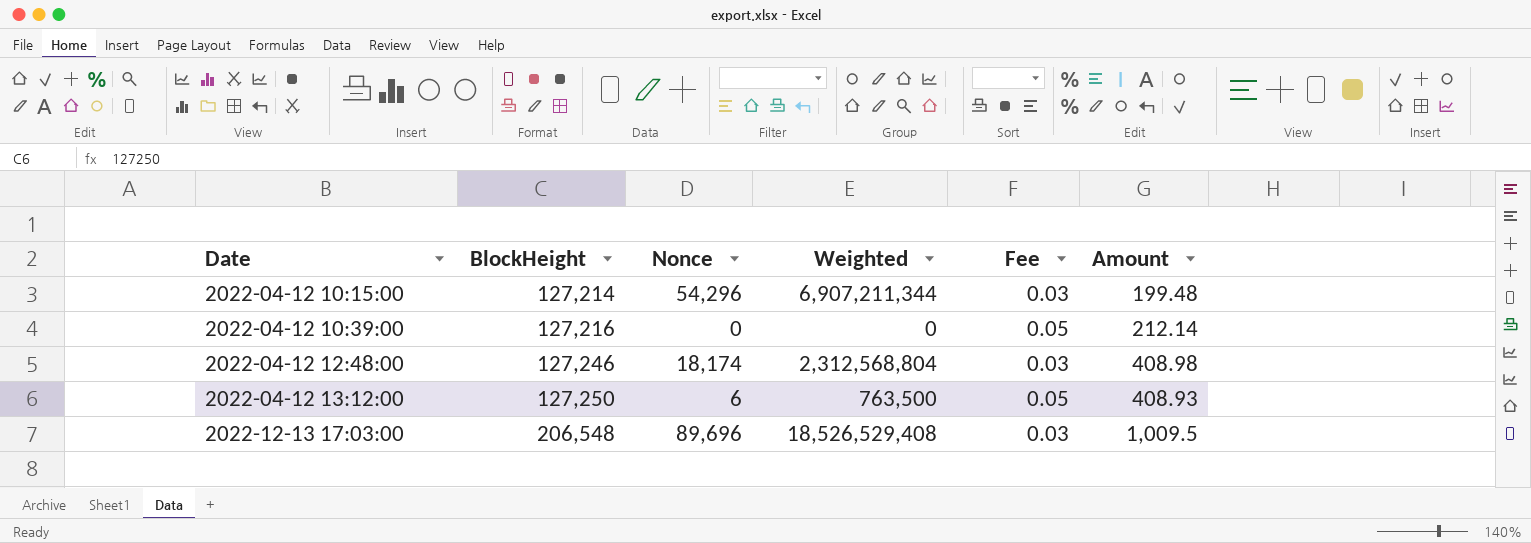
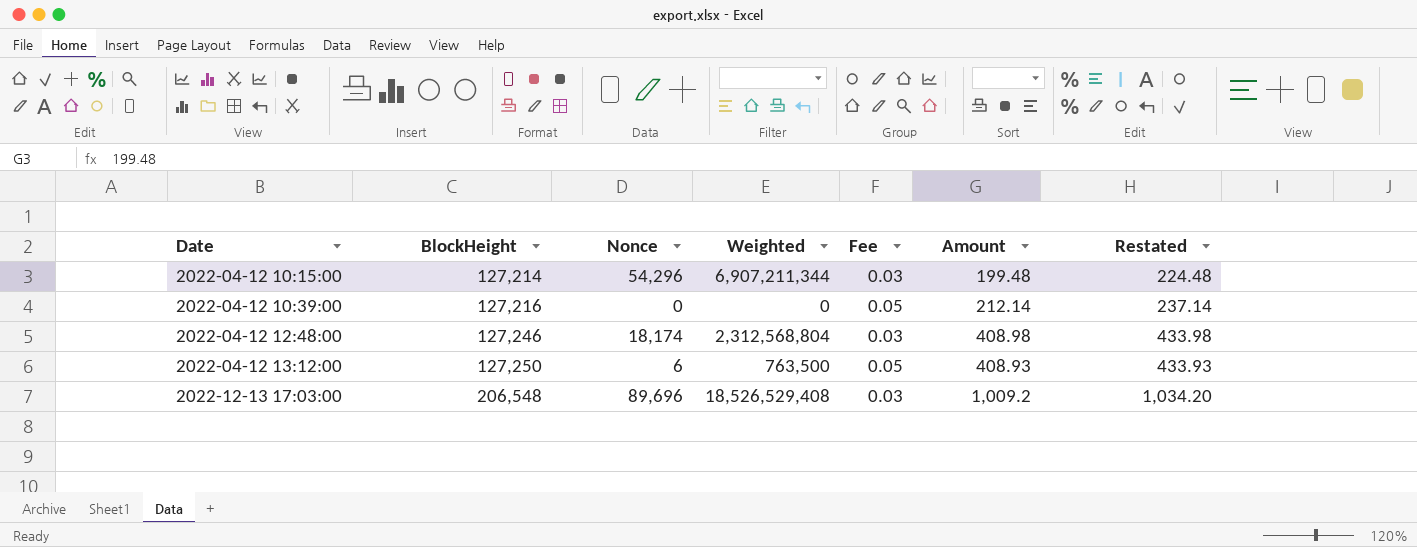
column Restated | formula: none -> [Amount] + 25
2022-12-13 17:03:00 | Amount: 1,009.5 -> 1,009.2

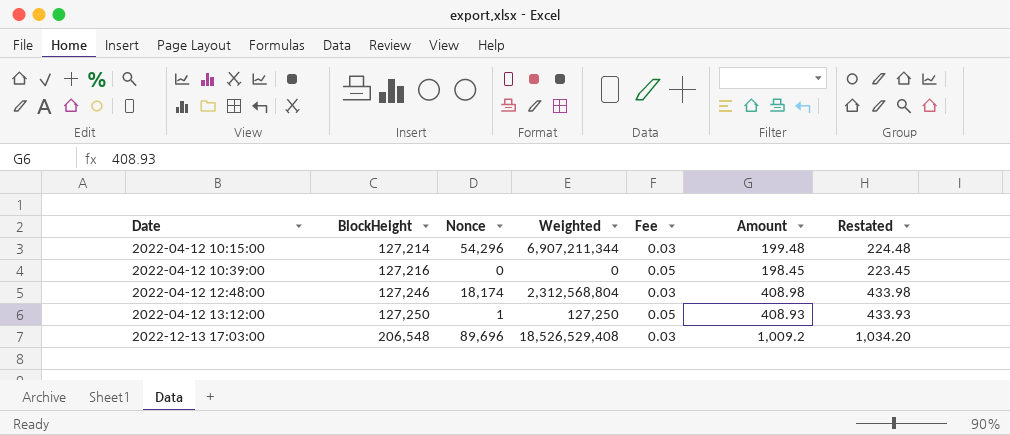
2022-04-12 10:39:00 | Amount: 212.14 -> 198.45
2022-04-12 10:39:00 | Restated: 237.14 -> 223.45
2022-04-12 13:12:00 | Nonce: 6 -> 1
2022-04-12 13:12:00 | Weighted: 763,500 -> 127,250

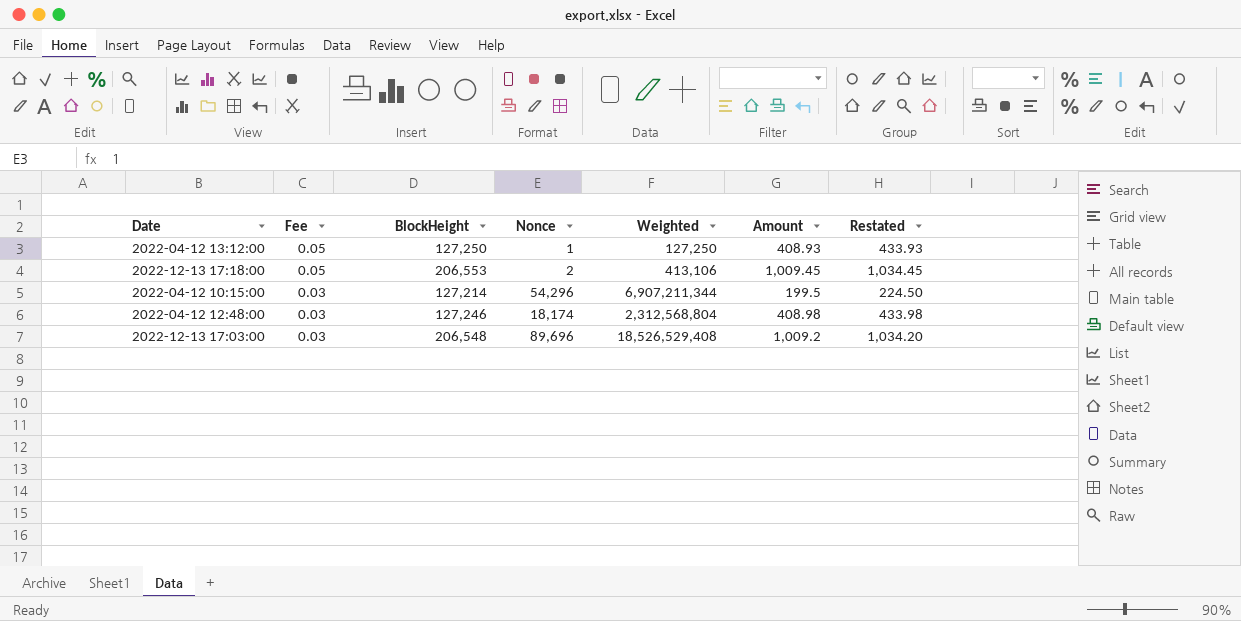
row order: Date ascending -> Fee descending
column Fee | position: 5 -> 2
row 2022-04-12 10:39:00: 127,216 | 0 | 0 | 0.05 | 198.45 | 223.45 -> none
row 2022-12-13 17:18:00: none -> 0.05 | 206,553 | 2 | 413,106 | 1,009.45 | 1,034.45
2022-04-12 10:15:00 | Amount: 199.48 -> 199.5
2022-04-12 10:15:00 | Restated: 224.48 -> 224.50

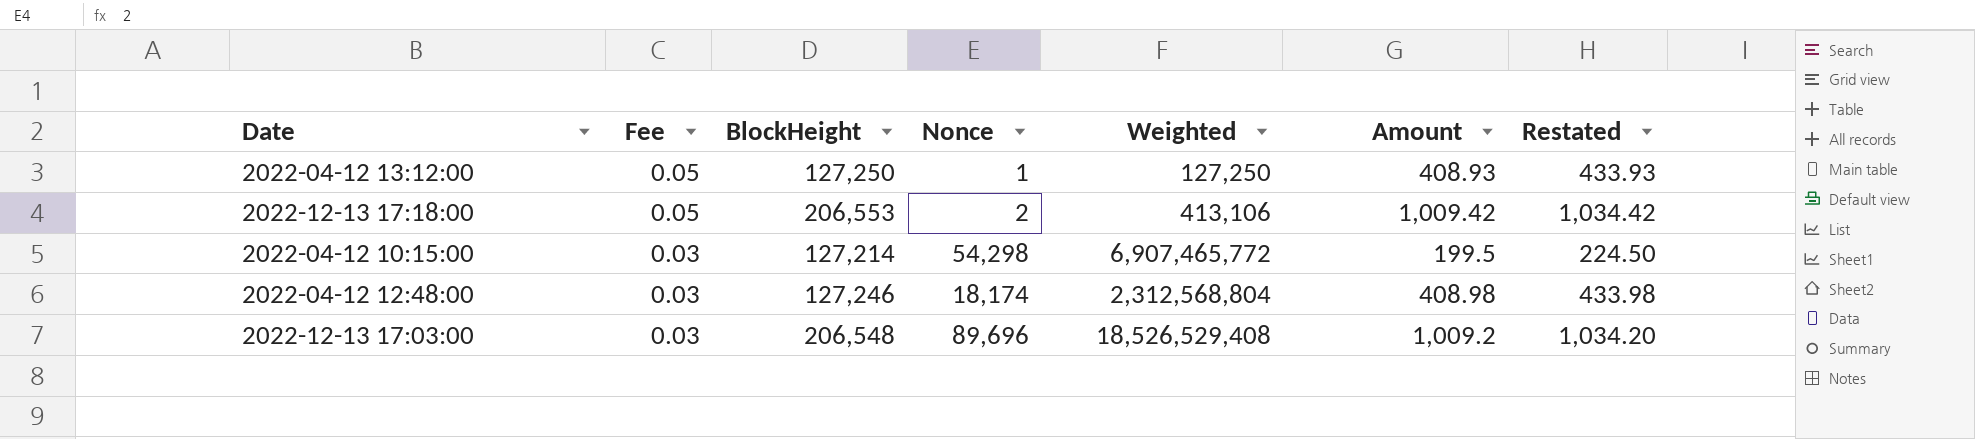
2022-12-13 17:18:00 | Amount: 1,009.45 -> 1,009.42
2022-12-13 17:18:00 | Restated: 1,034.45 -> 1,034.42
2022-04-12 10:15:00 | Nonce: 54,296 -> 54,298
2022-04-12 10:15:00 | Weighted: 6,907,211,344 -> 6,907,465,772

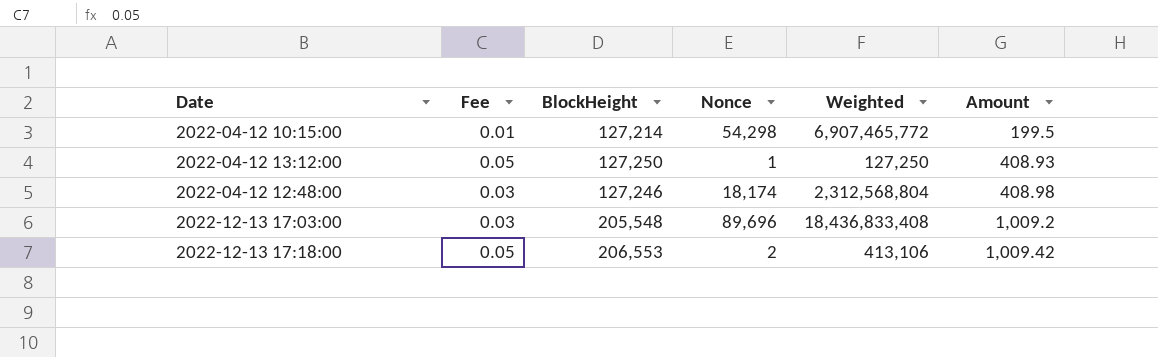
row order: Fee descending -> Amount ascending
column Restated | formula: [Amount] + 25 -> none
2022-04-12 10:15:00 | Fee: 0.03 -> 0.01
2022-12-13 17:03:00 | BlockHeight: 206,548 -> 205,548
2022-12-13 17:03:00 | Weighted: 18,526,529,408 -> 18,436,833,408

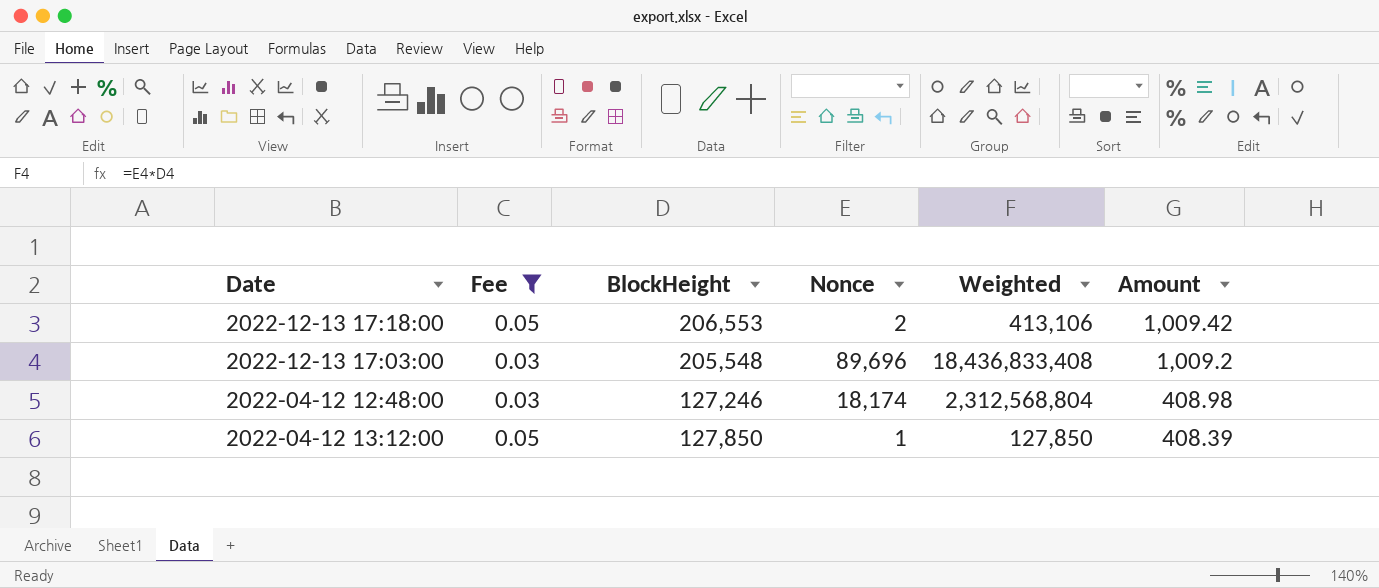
filter: none -> Fee != 0.01
row order: Amount ascending -> Amount descending
2022-04-12 13:12:00 | BlockHeight: 127,250 -> 127,850
2022-04-12 13:12:00 | Weighted: 127,250 -> 127,850
2022-04-12 13:12:00 | Amount: 408.93 -> 408.39

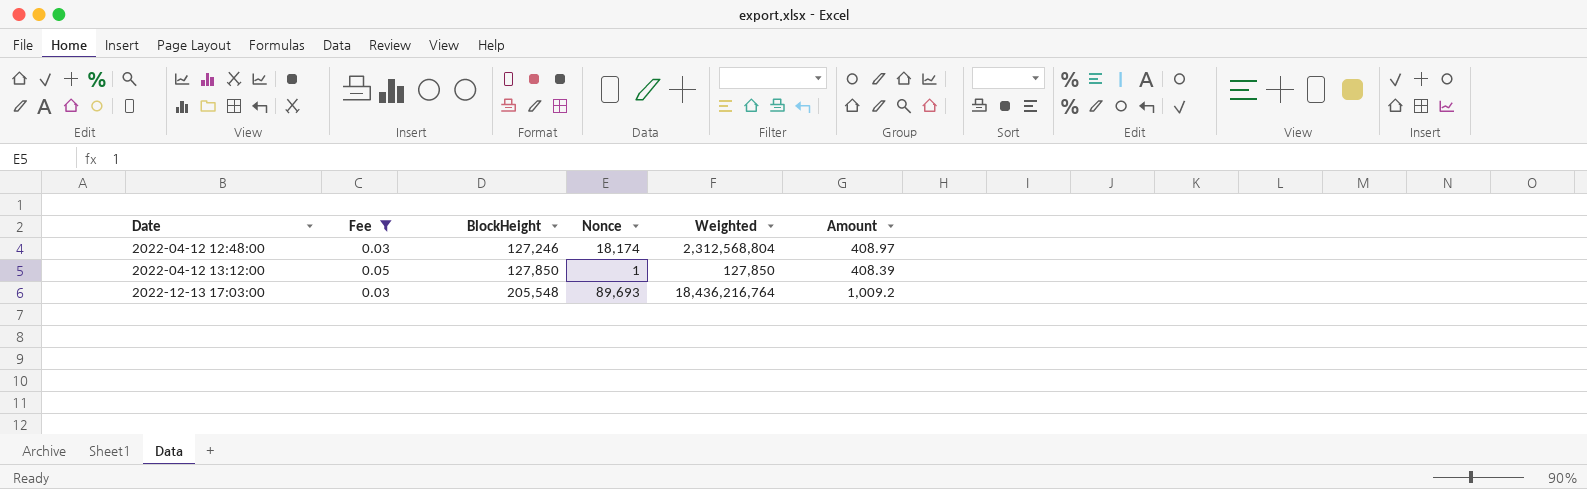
row order: Amount descending -> Date ascending
row 2022-12-13 17:18:00: 0.05 | 206,553 | 2 | 413,106 | 1,009.42 -> none
2022-04-12 12:48:00 | Amount: 408.98 -> 408.97
2022-12-13 17:03:00 | Nonce: 89,696 -> 89,693
2022-12-13 17:03:00 | Weighted: 18,436,833,408 -> 18,436,216,764

